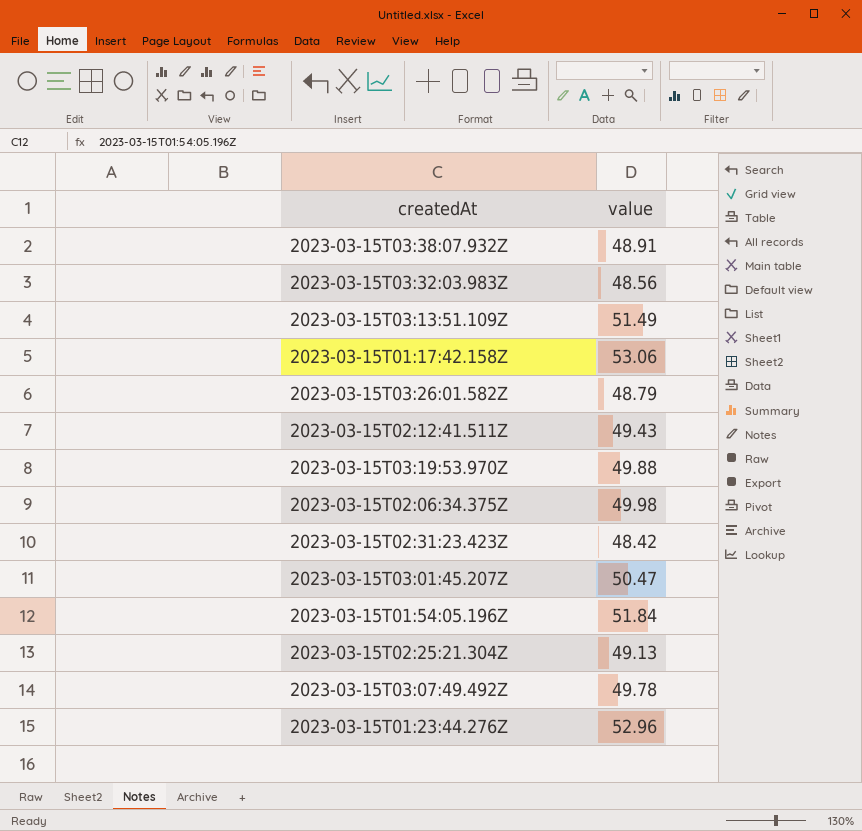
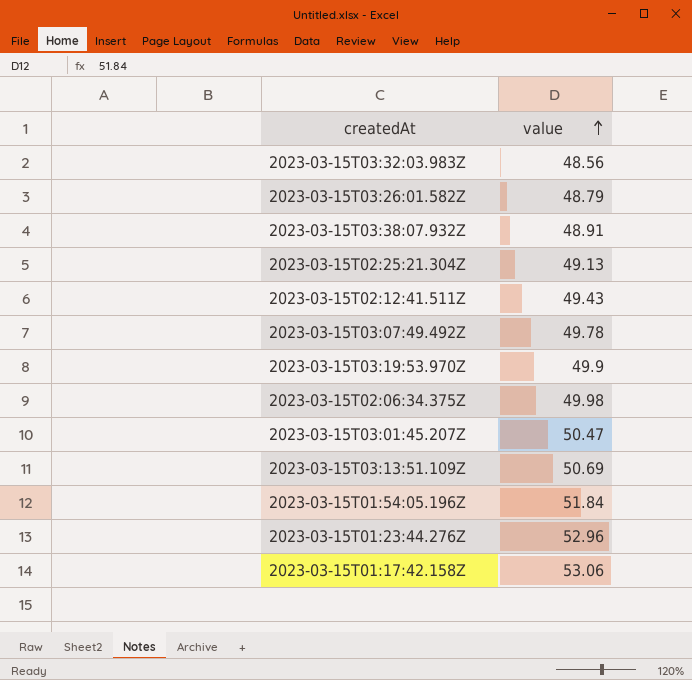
row order: none -> value ascending
row 2023-03-15T02:31:23.423Z: 48.42 -> none
2023-03-15T03:19:53.970Z | value: 49.88 -> 49.9
2023-03-15T03:13:51.109Z | value: 51.49 -> 50.69

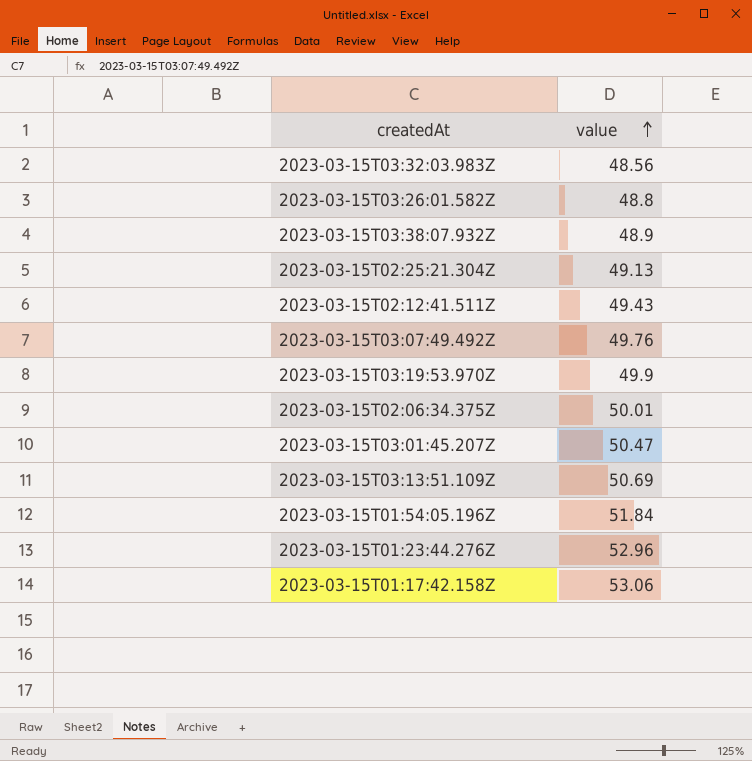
2023-03-15T03:26:01.582Z | value: 48.79 -> 48.8
2023-03-15T03:38:07.932Z | value: 48.91 -> 48.9
2023-03-15T03:07:49.492Z | value: 49.78 -> 49.76
2023-03-15T02:06:34.375Z | value: 49.98 -> 50.01

